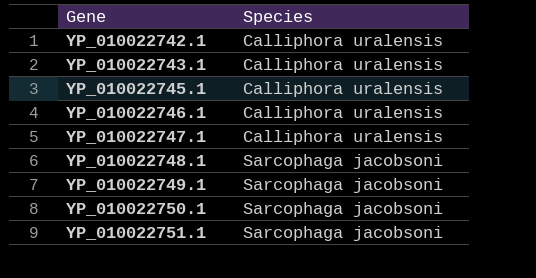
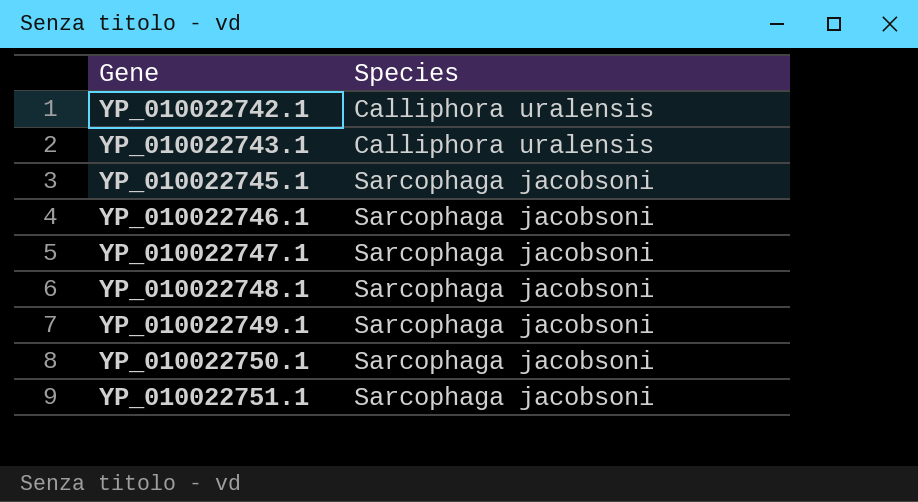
YP_010022745.1 | Species: Calliphora uralensis -> Sarcophaga jacobsoni
YP_010022746.1 | Species: Calliphora uralensis -> Sarcophaga jacobsoni
YP_010022747.1 | Species: Calliphora uralensis -> Sarcophaga jacobsoni

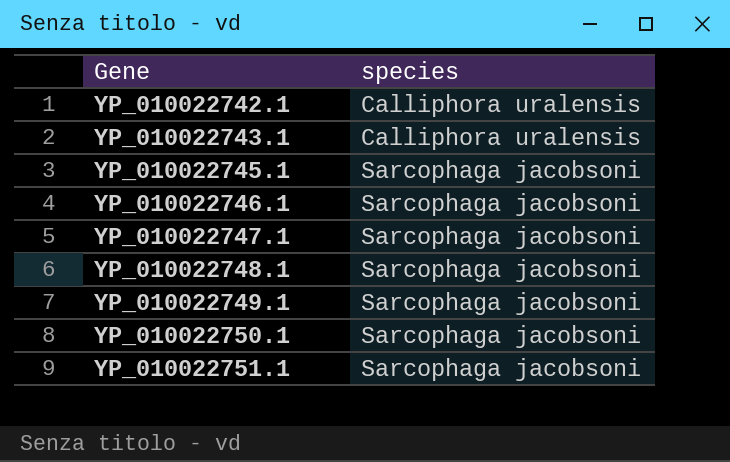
column name: Species -> species

